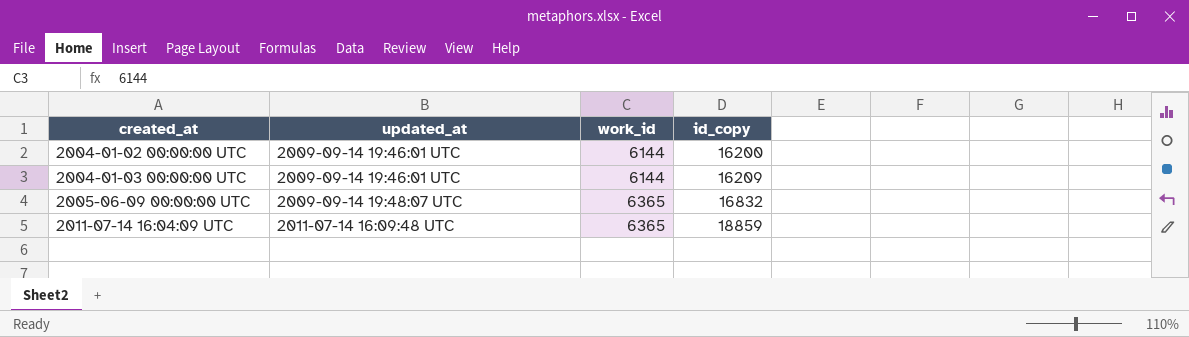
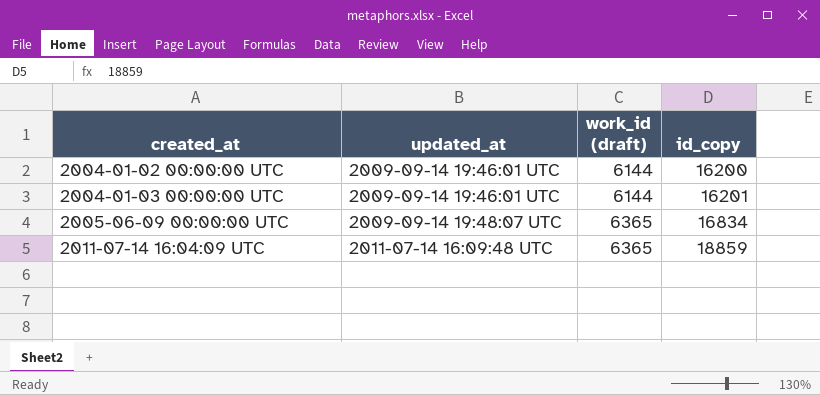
column name: work_id -> work_id (draft)
2004-01-03 00:00:00 UTC | id_copy: 16209 -> 16201
2005-06-09 00:00:00 UTC | id_copy: 16832 -> 16834

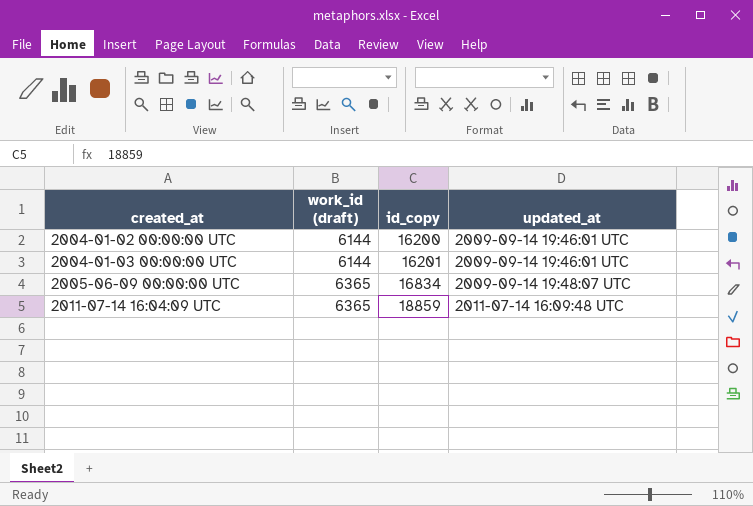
column updated_at | position: 2 -> 4

